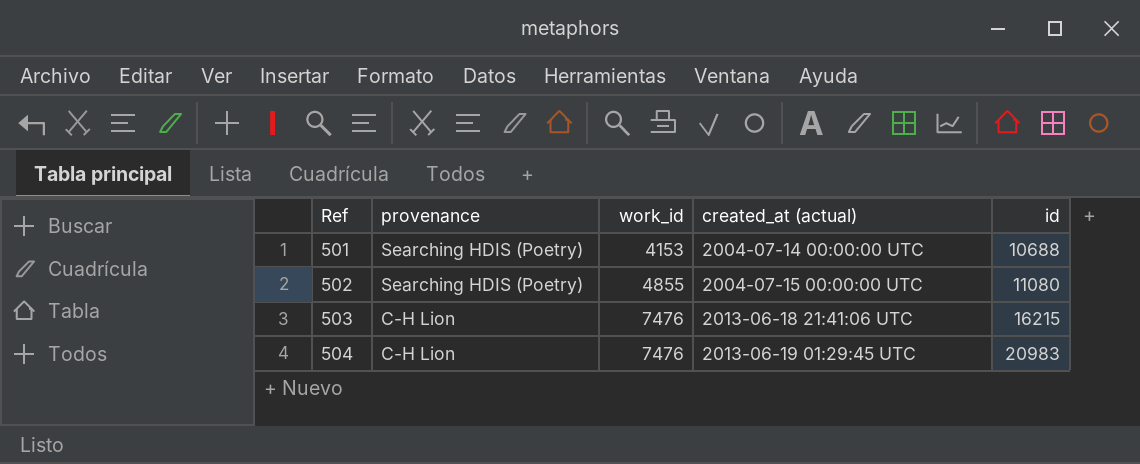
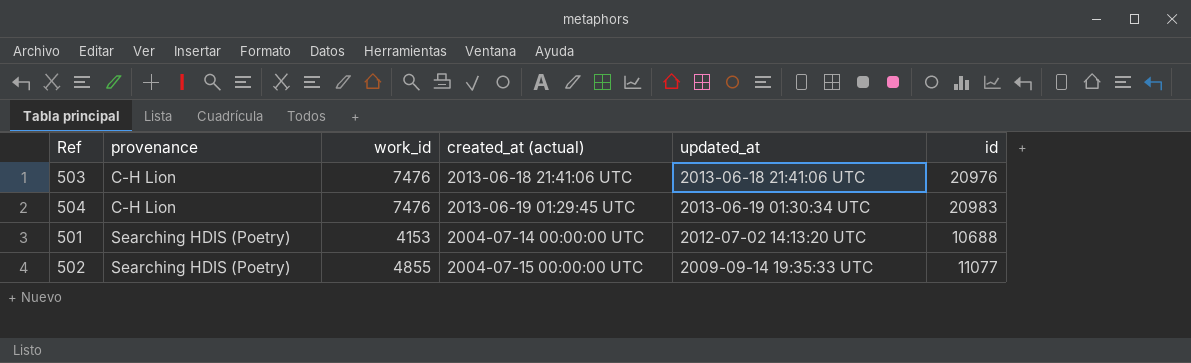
row order: Ref ascending -> provenance ascending
column updated_at | position: none -> 5
503 | id: 16215 -> 20976
502 | id: 11080 -> 11077

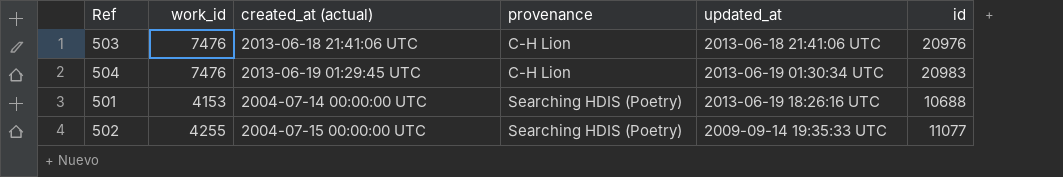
column provenance | position: 2 -> 4
501 | updated_at: 2012-07-02 14:13:20 UTC -> 2013-06-19 18:26:16 UTC
502 | work_id: 4855 -> 4255

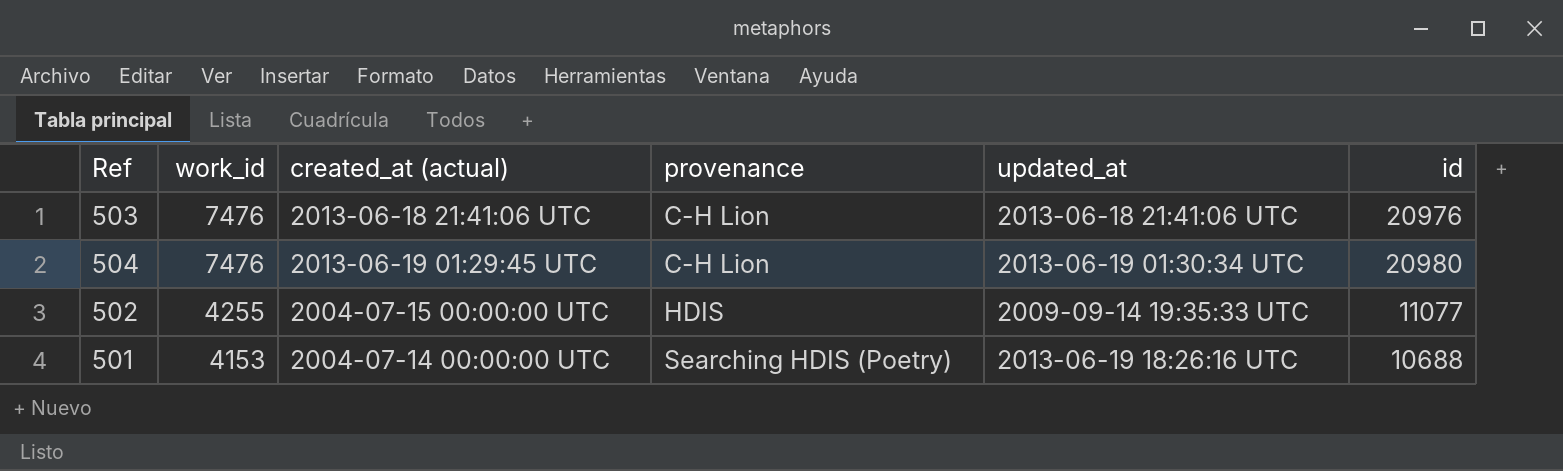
row order: provenance ascending -> work_id descending
504 | id: 20983 -> 20980
502 | provenance: Searching HDIS (Poetry) -> HDIS

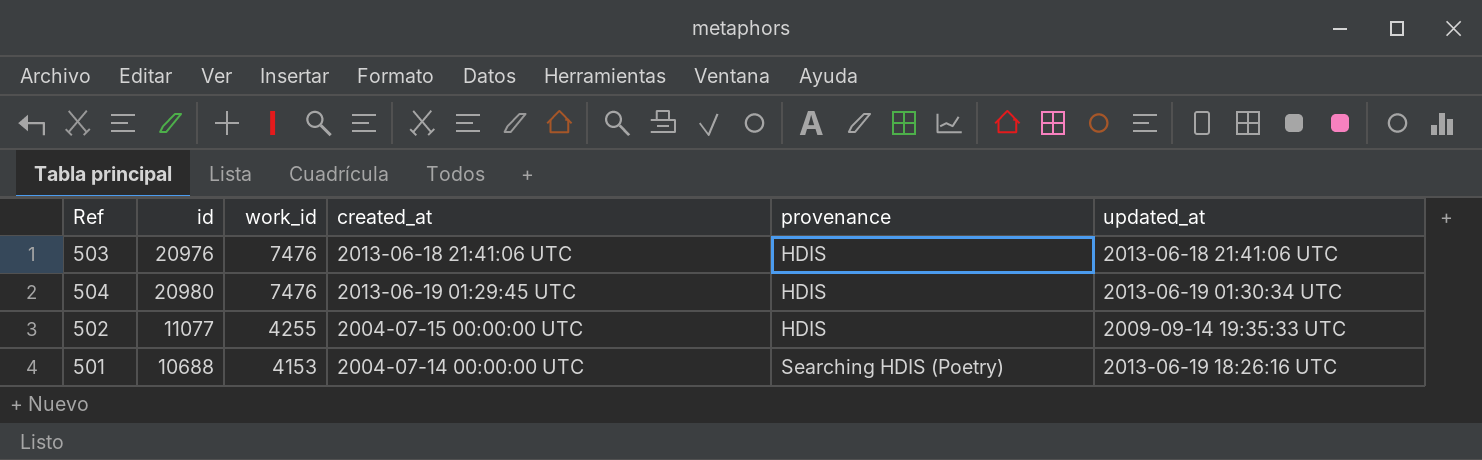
column id | position: 6 -> 2
column name: created_at (actual) -> created_at
503 | provenance: C-H Lion -> HDIS
504 | provenance: C-H Lion -> HDIS

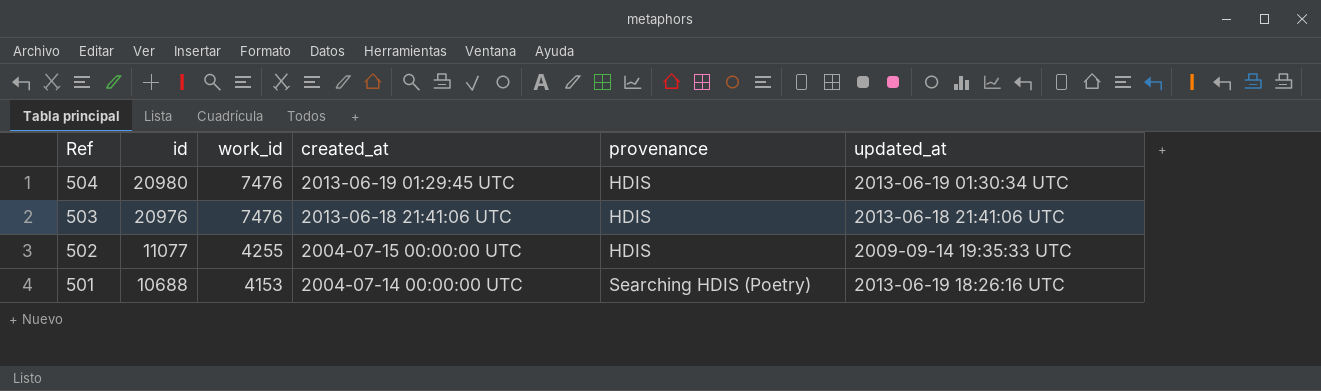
row order: work_id descending -> Ref descending

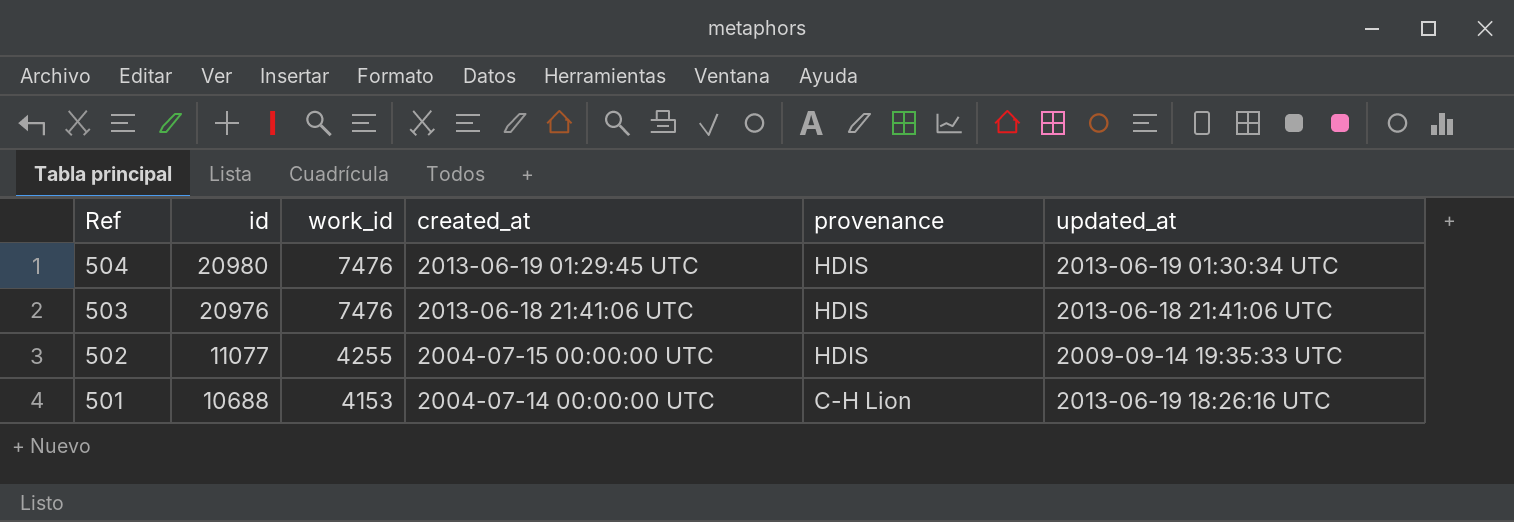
501 | provenance: Searching HDIS (Poetry) -> C-H Lion

